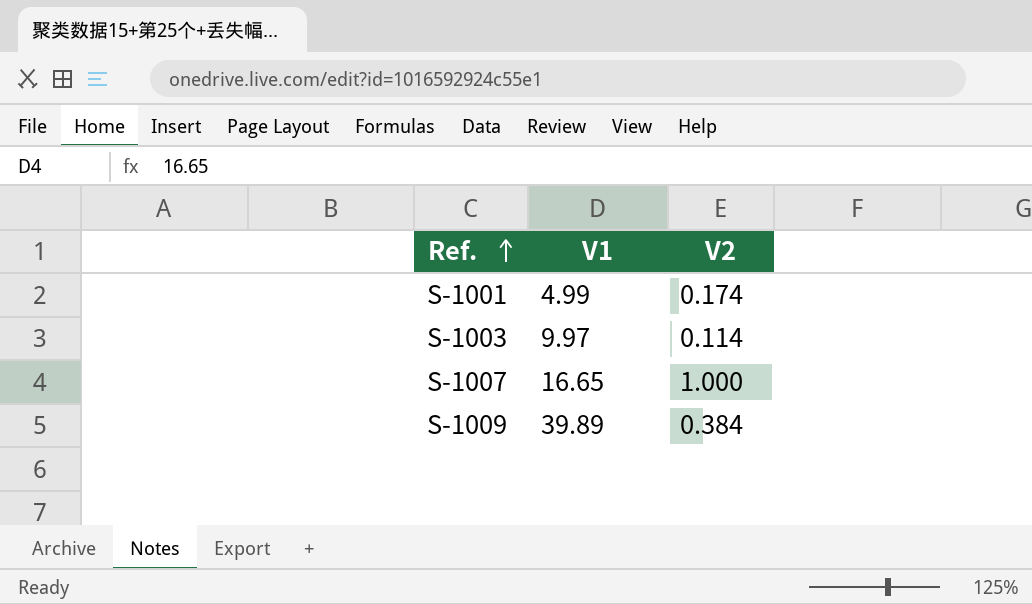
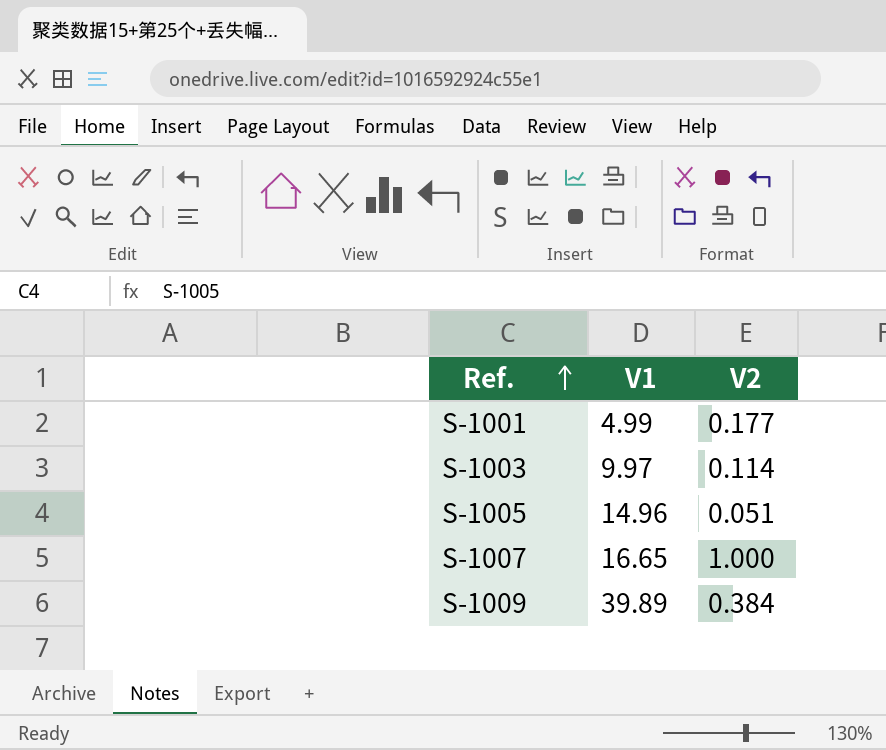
S-1001 | V2: 0.174 -> 0.177
row S-1005: none -> 14.96 | 0.051

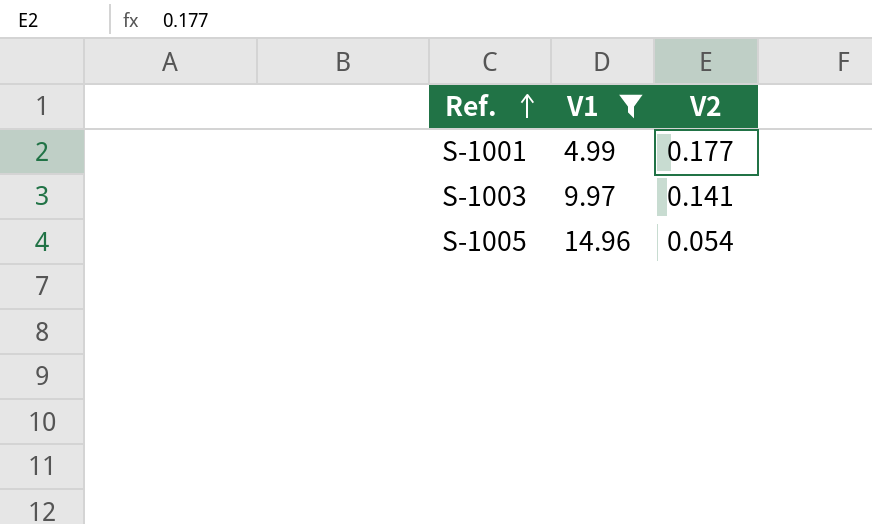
filter: none -> V1 <= 14.96
S-1003 | V2: 0.114 -> 0.141
S-1005 | V2: 0.051 -> 0.054

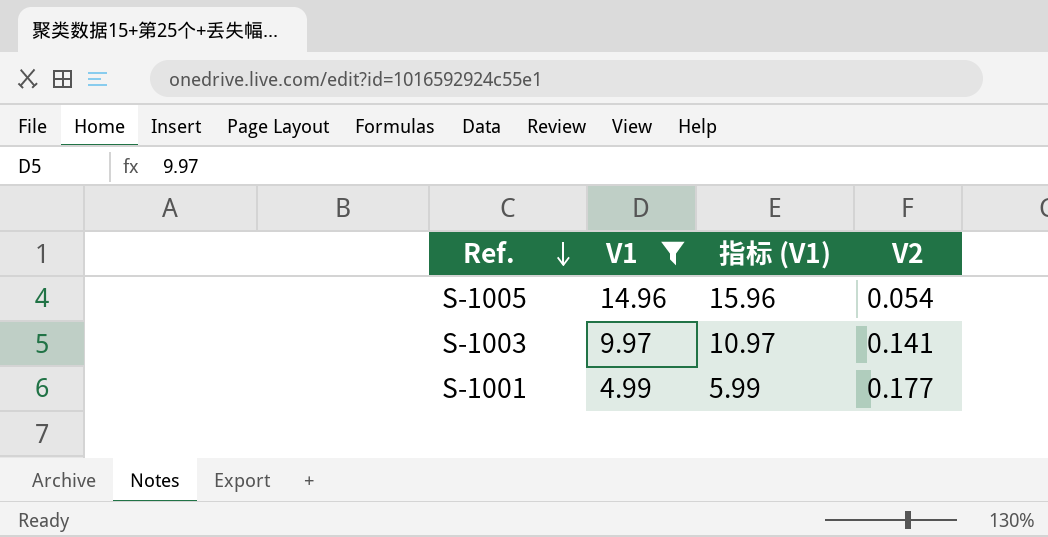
row order: Ref. ascending -> Ref. descending
column 指标 (V1) | formula: none -> [V1] + 1

